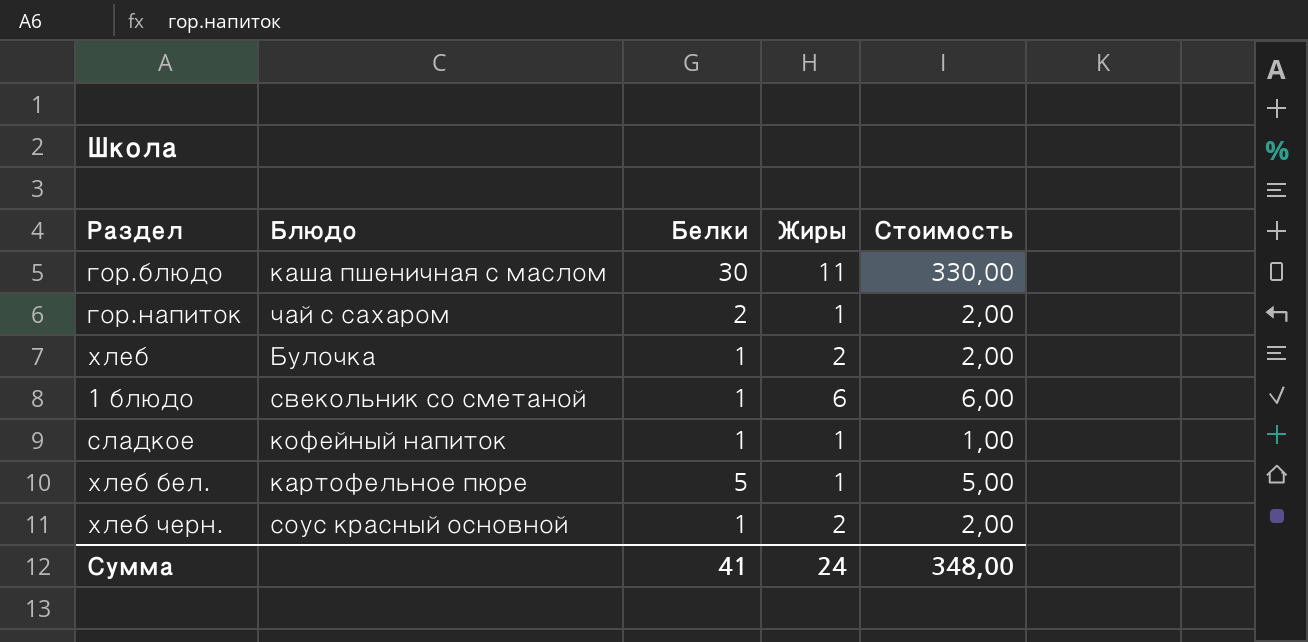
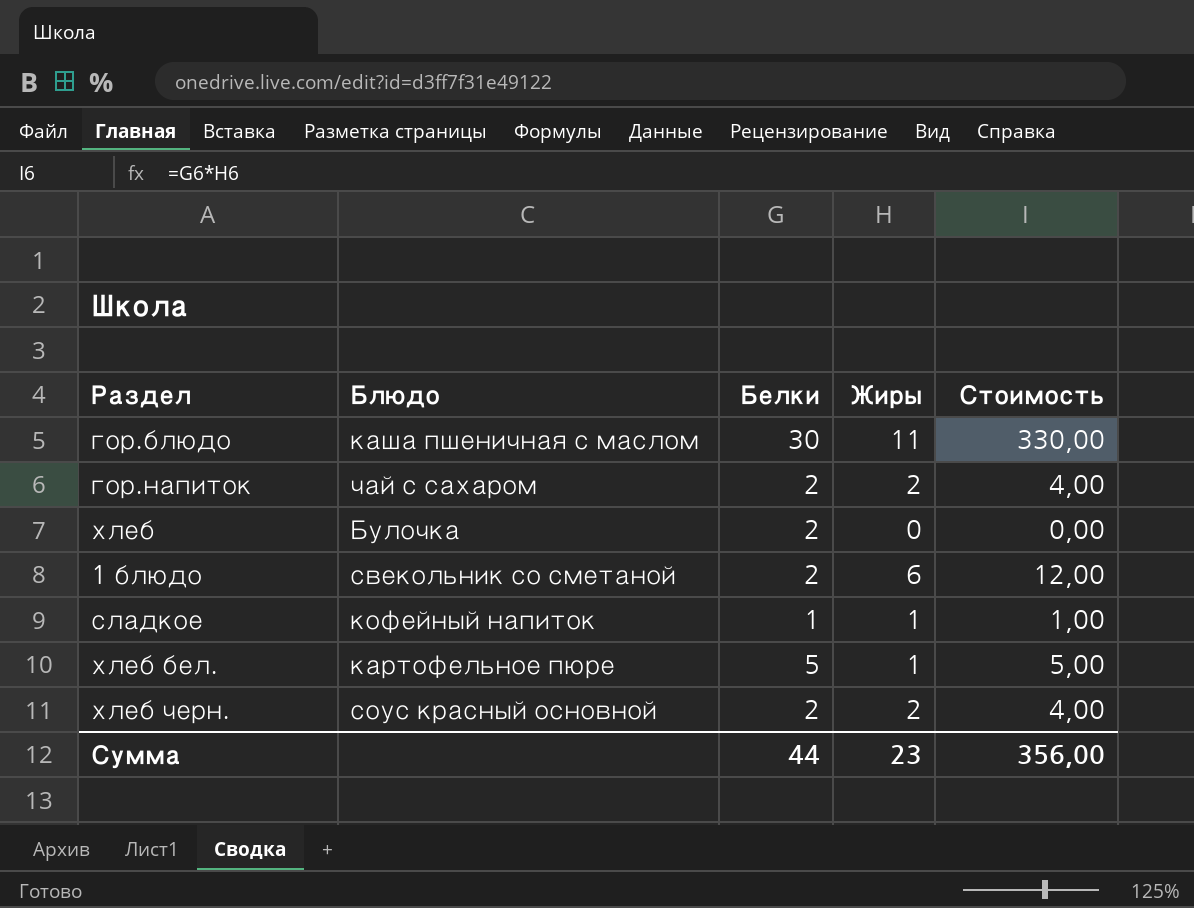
гор.напиток | Жиры: 1 -> 2
гор.напиток | Стоимость: 2,00 -> 4,00
хлеб | Белки: 1 -> 2
хлеб | Жиры: 2 -> 0
хлеб | Стоимость: 2,00 -> 0,00
1 блюдо | Белки: 1 -> 2
1 блюдо | Стоимость: 6,00 -> 12,00
хлеб черн. | Белки: 1 -> 2
хлеб черн. | Стоимость: 2,00 -> 4,00
Сумма | Белки: 41 -> 44
Сумма | Жиры: 24 -> 23
Сумма | Стоимость: 348,00 -> 356,00

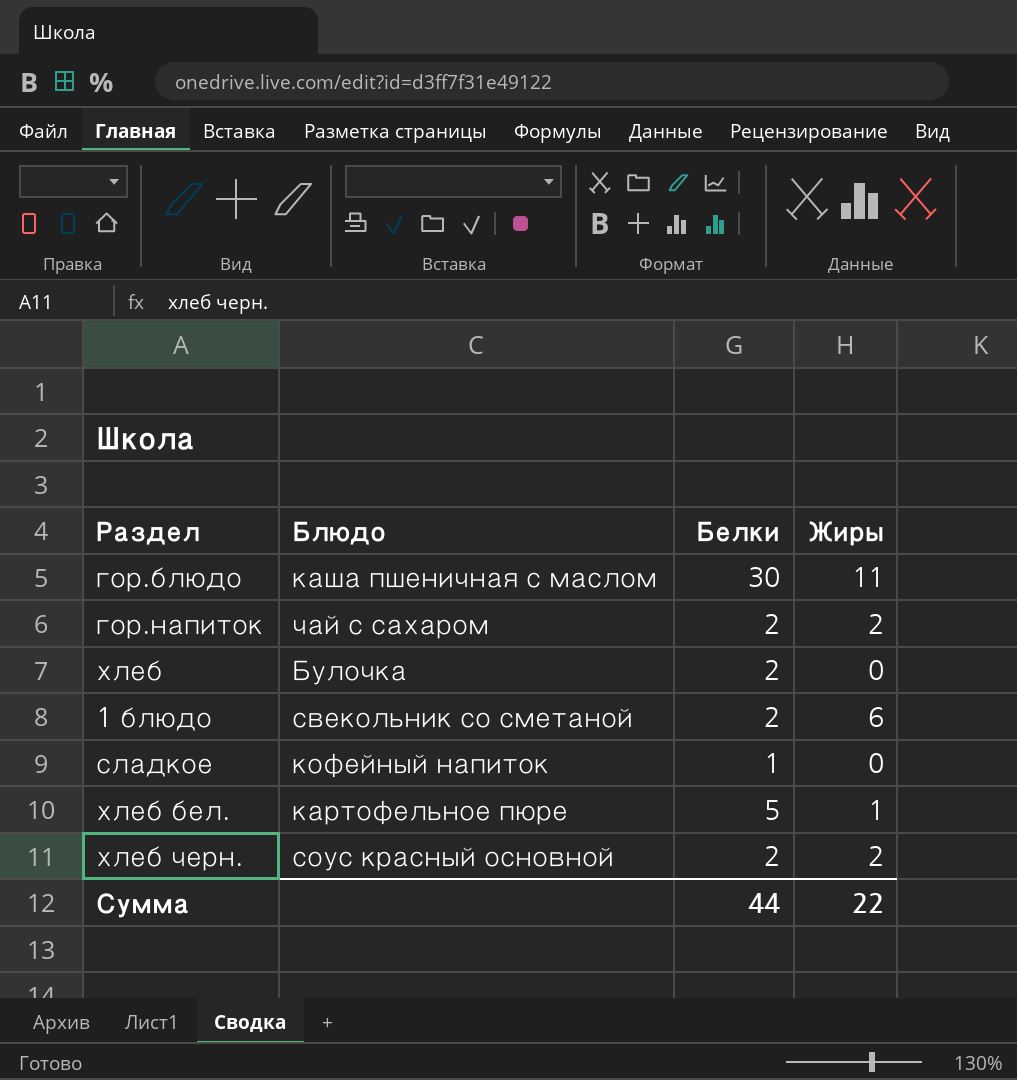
column Стоимость | formula: [Белки] * [Жиры] -> none
сладкое | Жиры: 1 -> 0
Сумма | Жиры: 23 -> 22

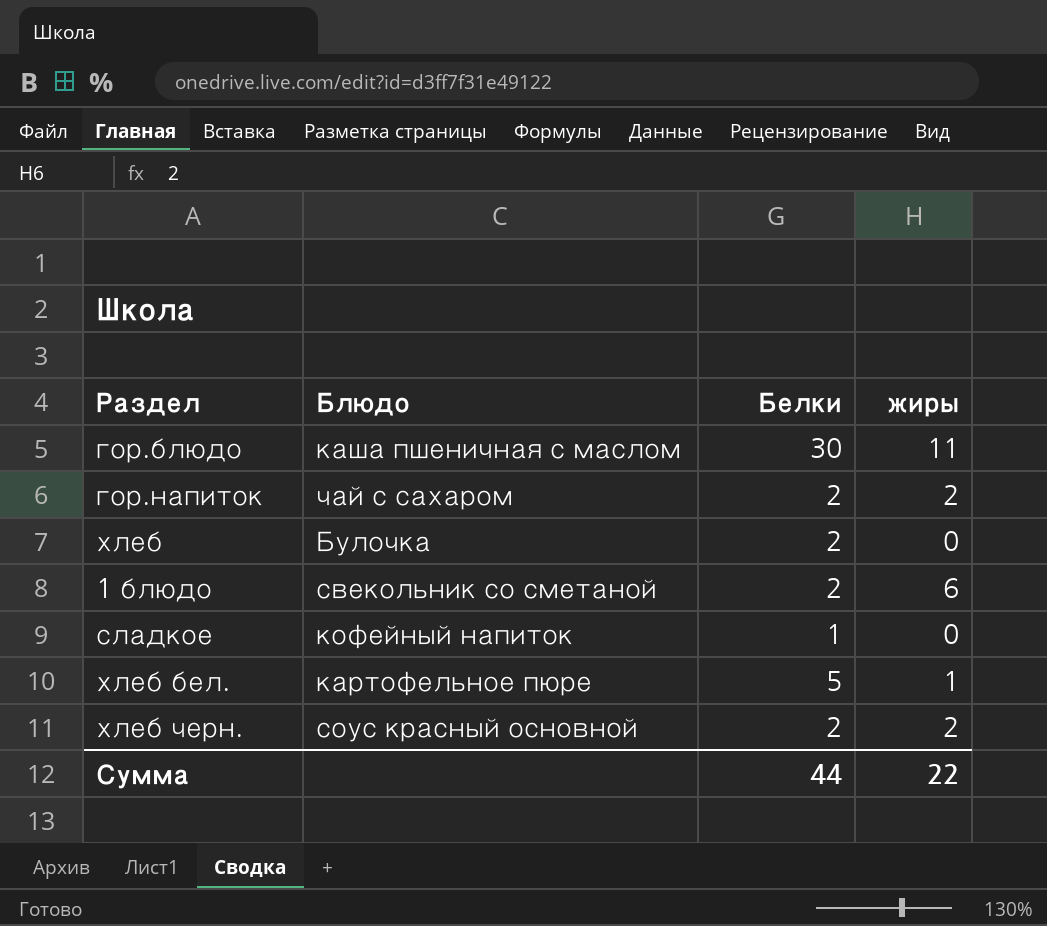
column name: Жиры -> жиры

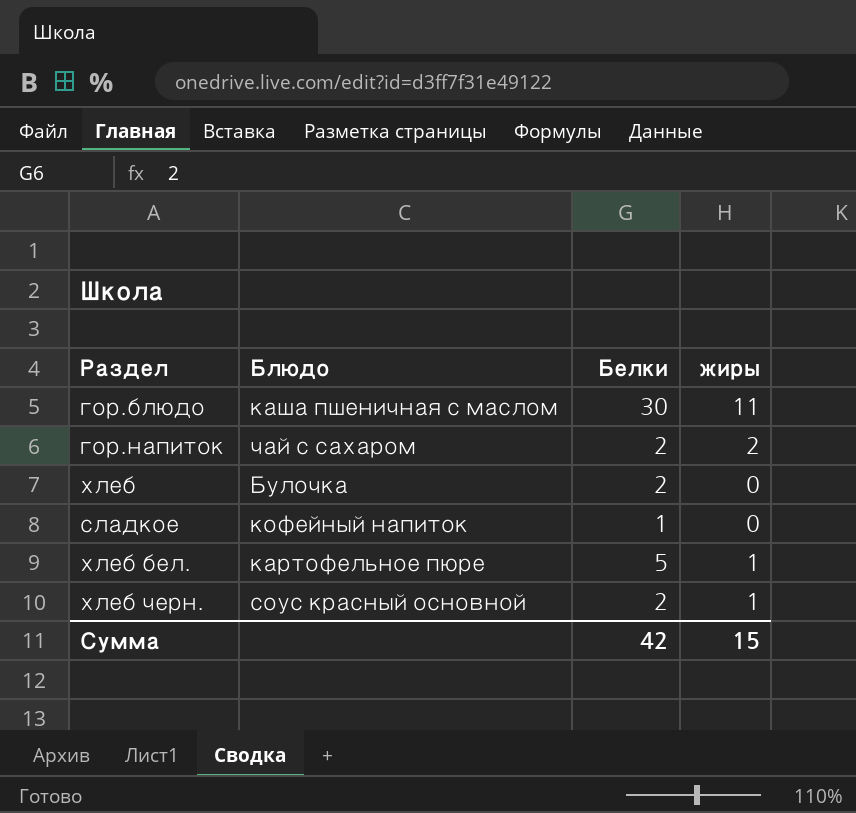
row 1 блюдо: свекольник со сметаной | 2 | 6 -> none
хлеб черн. | жиры: 2 -> 1
Сумма | Белки: 44 -> 42
Сумма | жиры: 22 -> 15

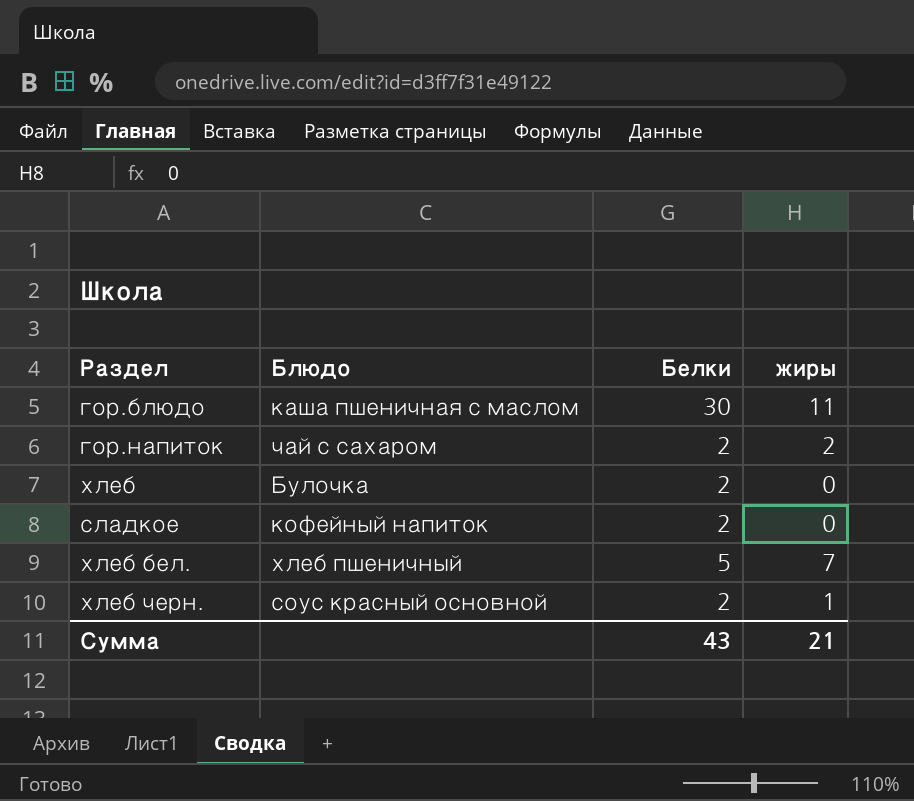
сладкое | Белки: 1 -> 2
хлеб бел. | Блюдо: картофельное пюре -> хлеб пшеничный
хлеб бел. | жиры: 1 -> 7
Сумма | Белки: 42 -> 43
Сумма | жиры: 15 -> 21

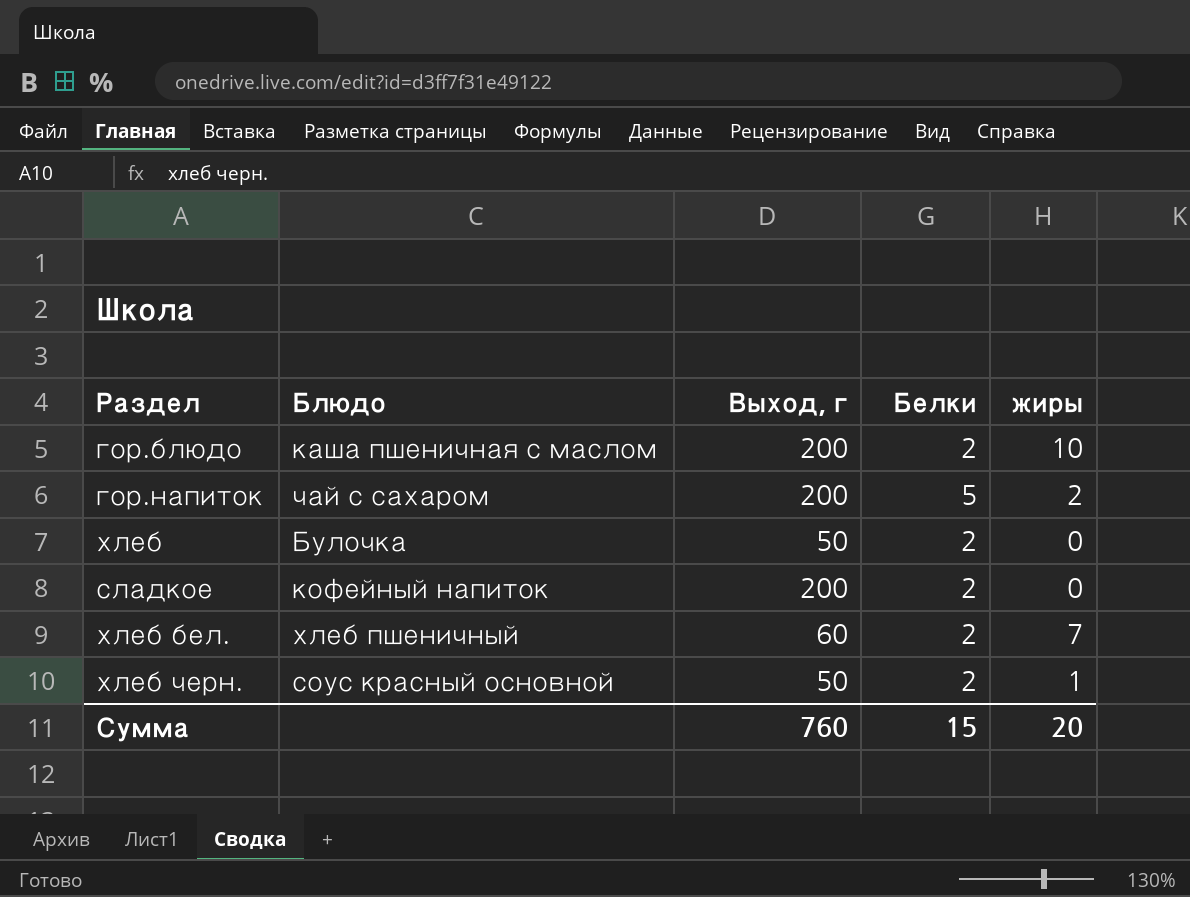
column Выход, г | position: none -> 3
гор.блюдо | Белки: 30 -> 2
гор.блюдо | жиры: 11 -> 10
гор.напиток | Белки: 2 -> 5
хлеб бел. | Белки: 5 -> 2
Сумма | Белки: 43 -> 15
Сумма | жиры: 21 -> 20

